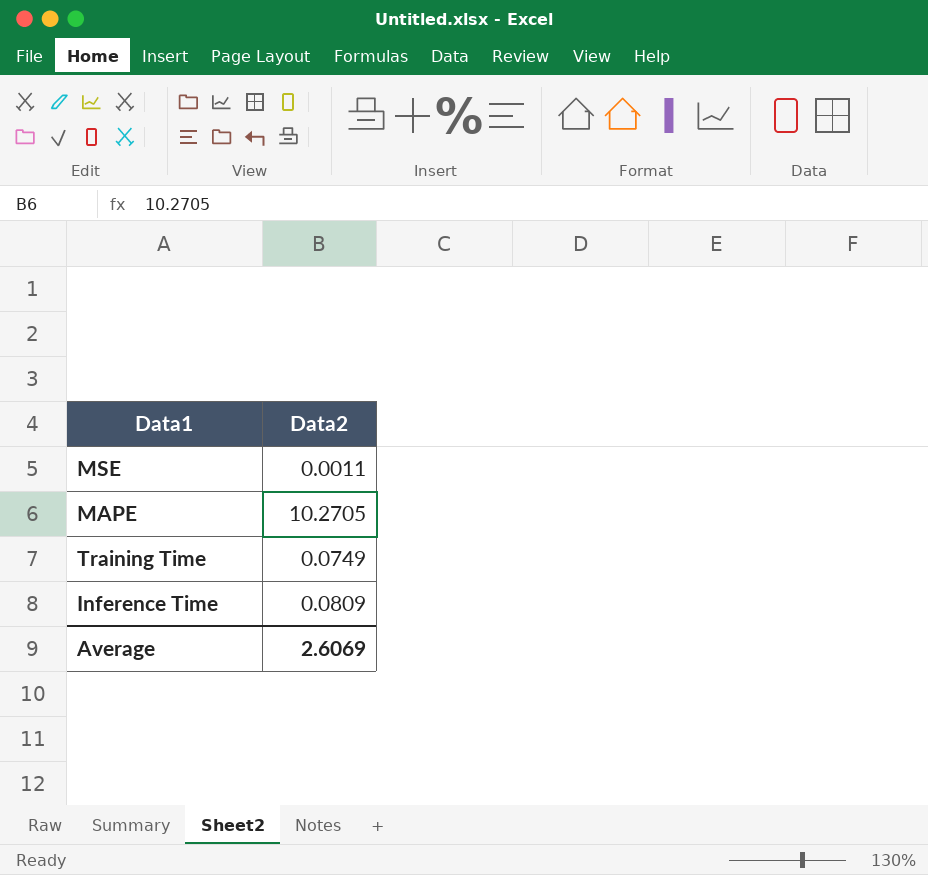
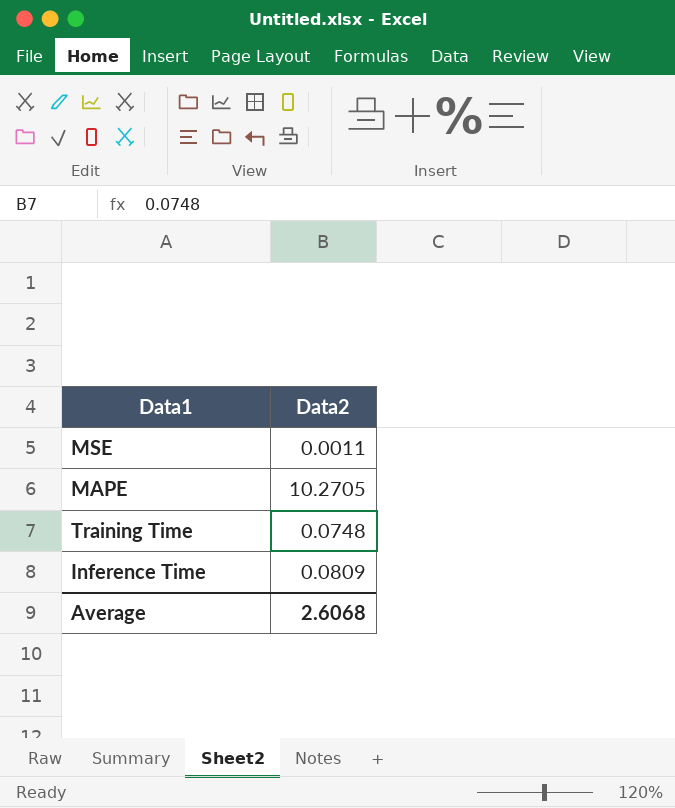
Training Time | Data2: 0.0749 -> 0.0748
Average | Data2: 2.6069 -> 2.6068

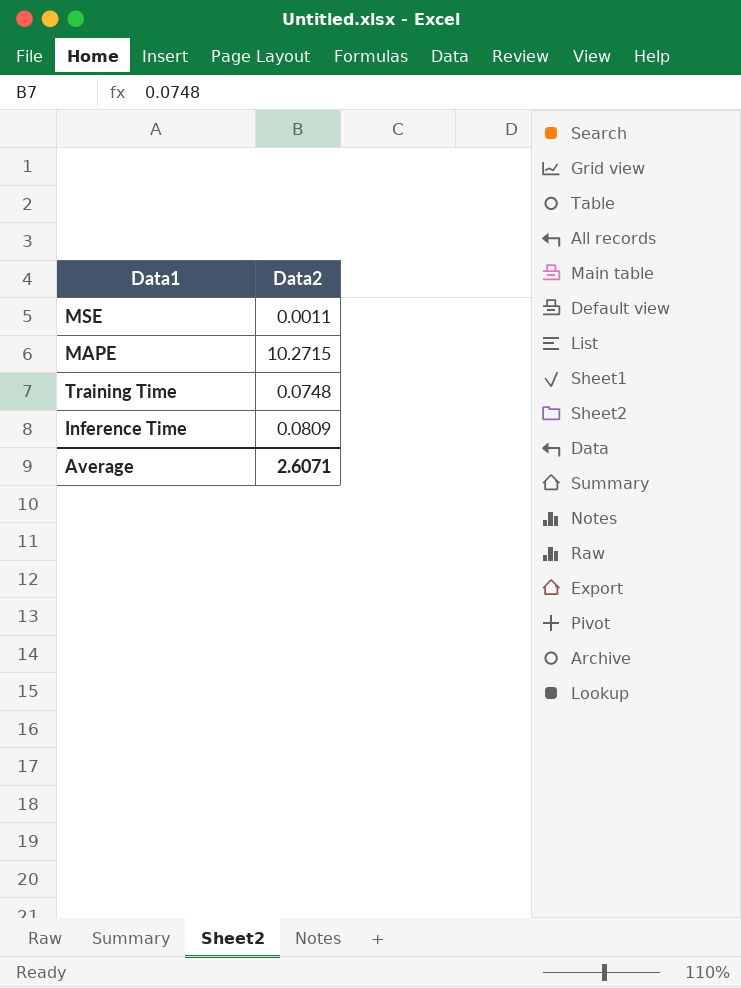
MAPE | Data2: 10.2705 -> 10.2715
Average | Data2: 2.6068 -> 2.6071

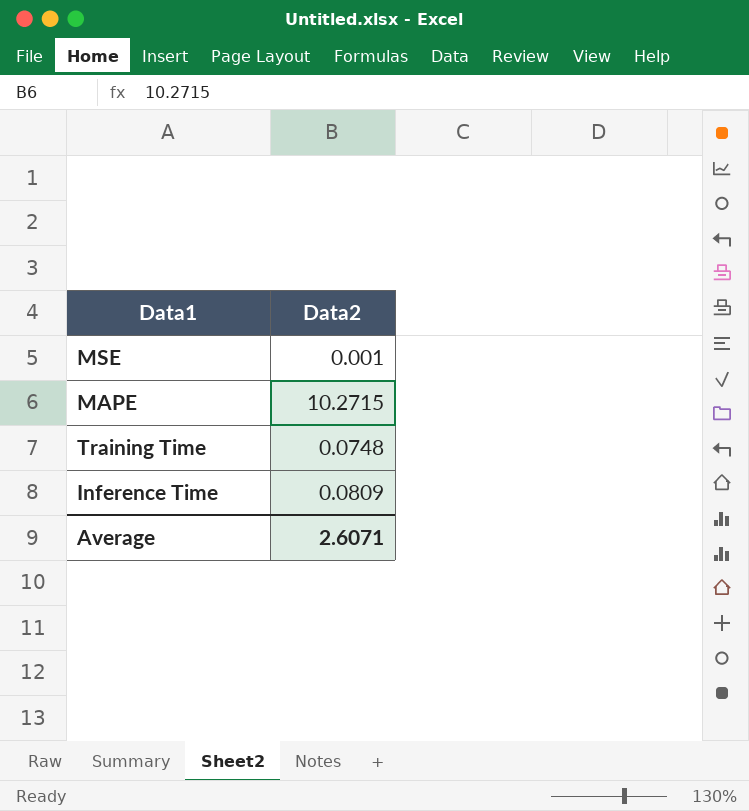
MSE | Data2: 0.0011 -> 0.001

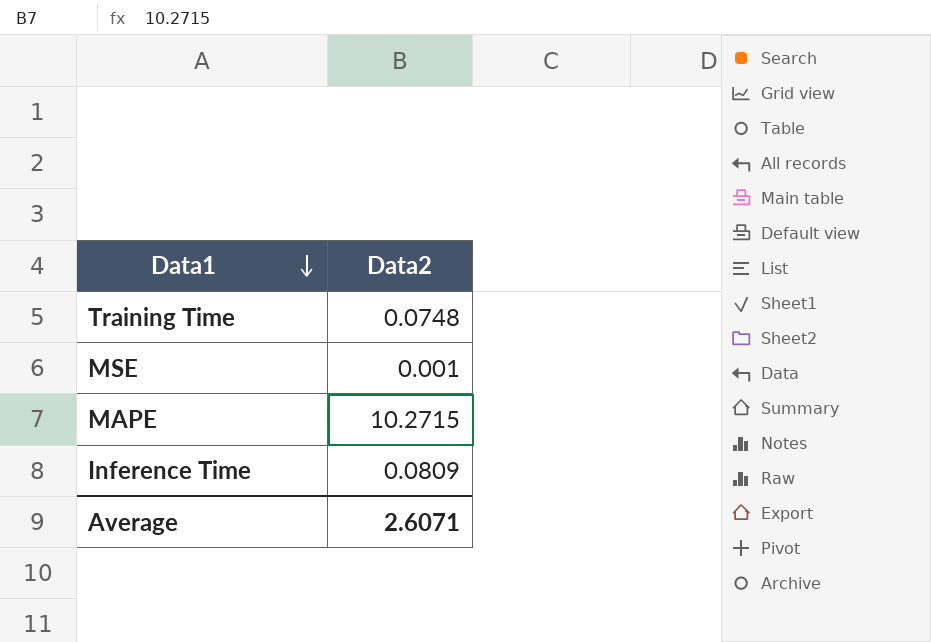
row order: none -> Data1 descending

